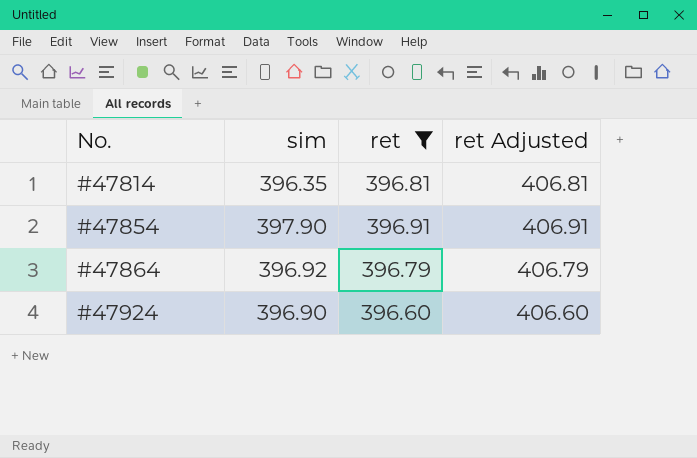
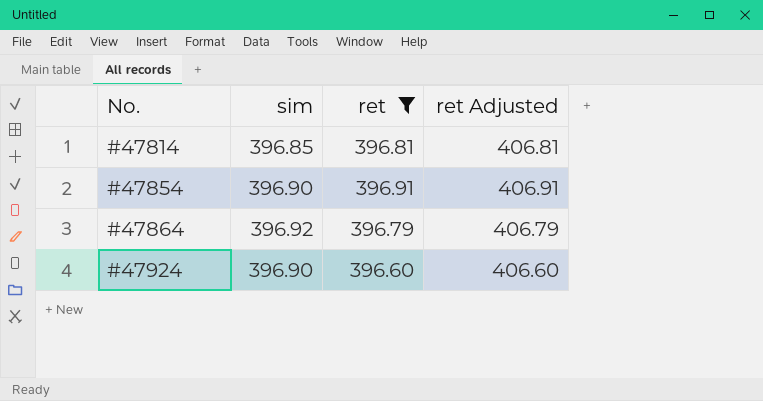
#47814 | sim: 396.35 -> 396.85
#47854 | sim: 397.90 -> 396.90

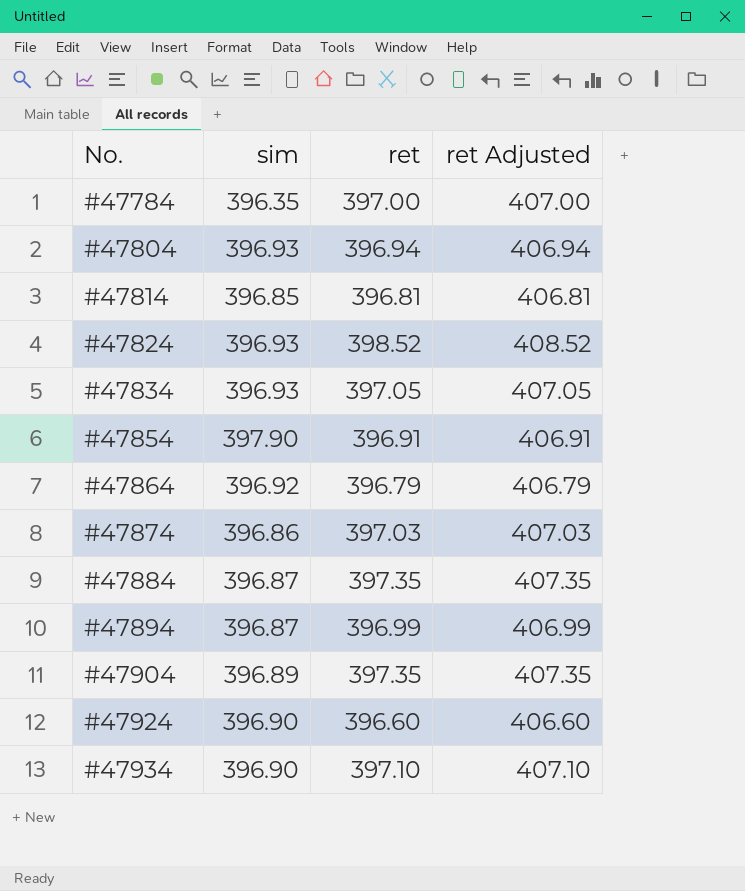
filter: ret <= 396.91 -> none
#47854 | sim: 396.90 -> 397.90

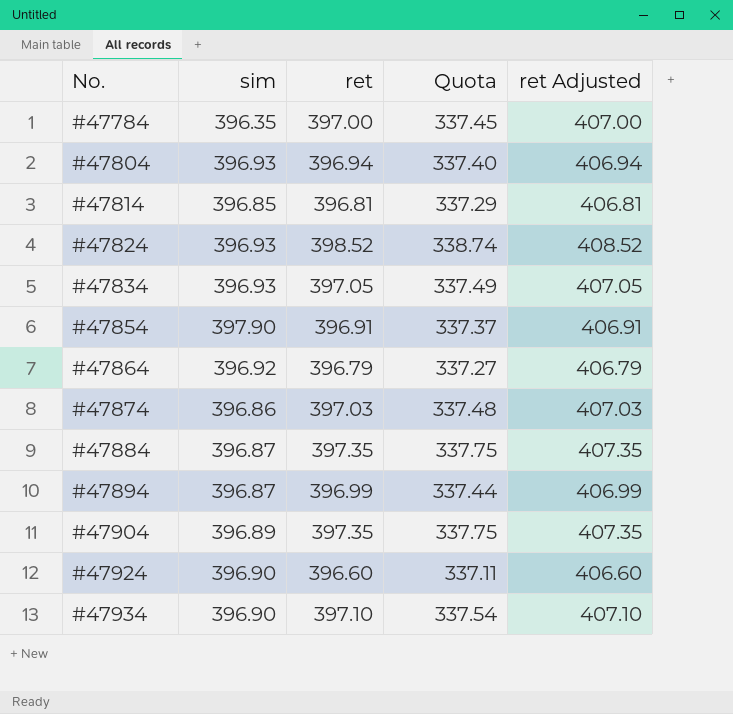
column Quota | formula: none -> [ret] * 0.85

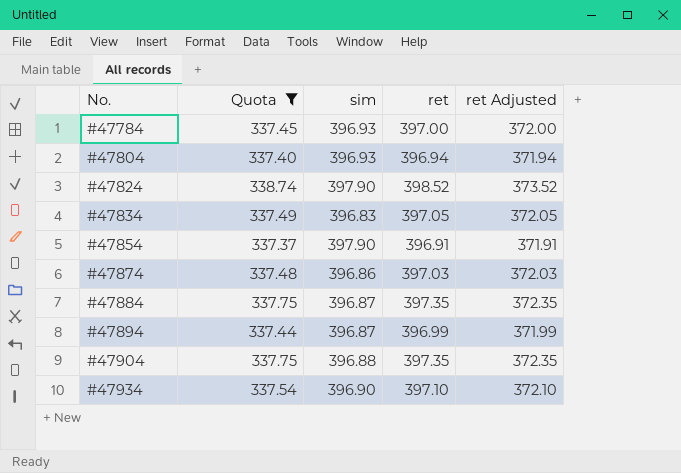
filter: none -> Quota >= 337.37
column Quota | position: 4 -> 2
column ret Adjusted | formula: [ret] + 10 -> [ret] - 25
#47784 | sim: 396.35 -> 396.93
#47824 | sim: 396.93 -> 397.90
#47834 | sim: 396.93 -> 396.83
#47904 | sim: 396.89 -> 396.88

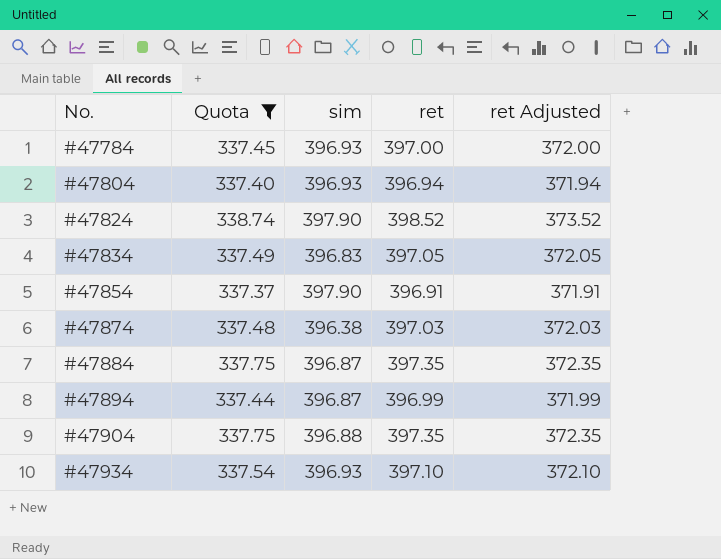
#47874 | sim: 396.86 -> 396.38
#47934 | sim: 396.90 -> 396.93

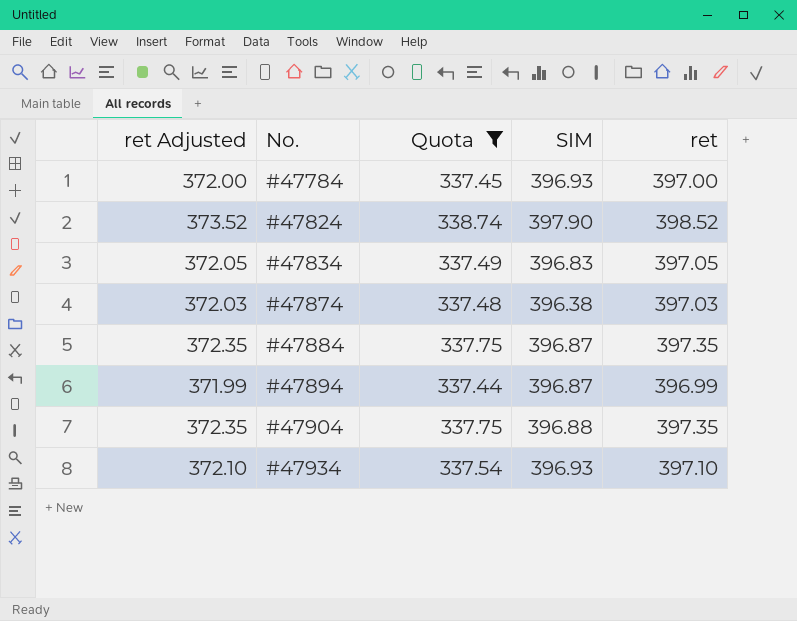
column ret Adjusted | position: 5 -> 1
column name: sim -> SIM
row #47804: 337.40 | 396.93 | 396.94 | 371.94 -> none
row #47854: 337.37 | 397.90 | 396.91 | 371.91 -> none

